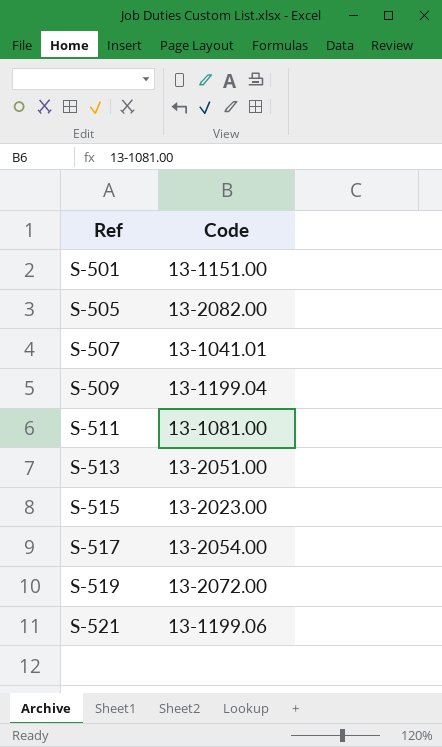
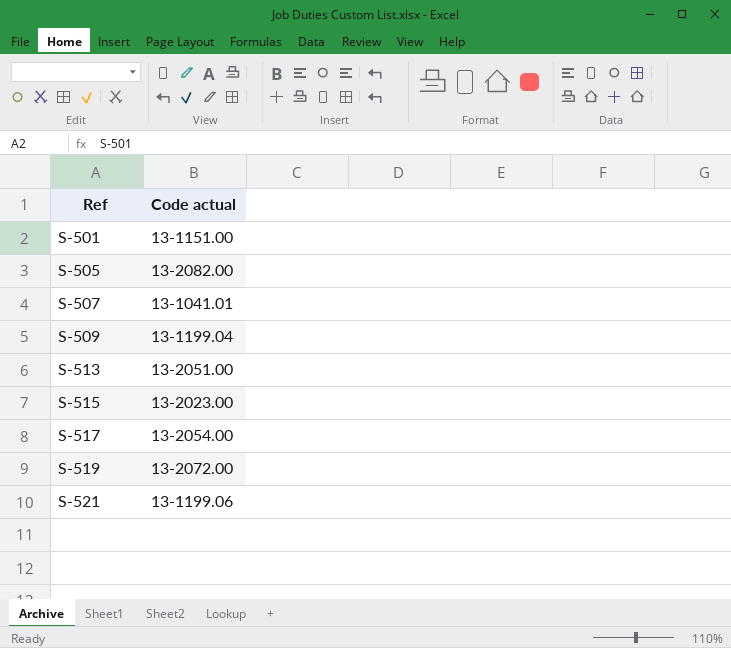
column name: Code -> Code actual
row S-511: 13-1081.00 -> none

